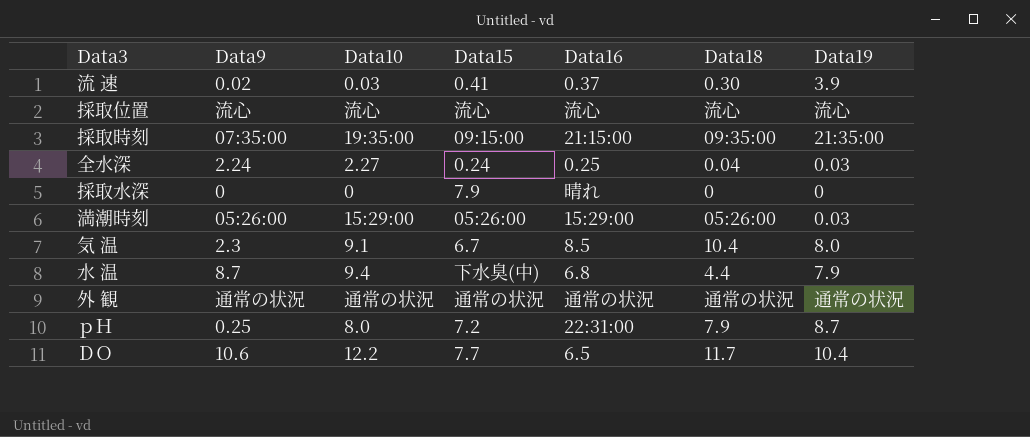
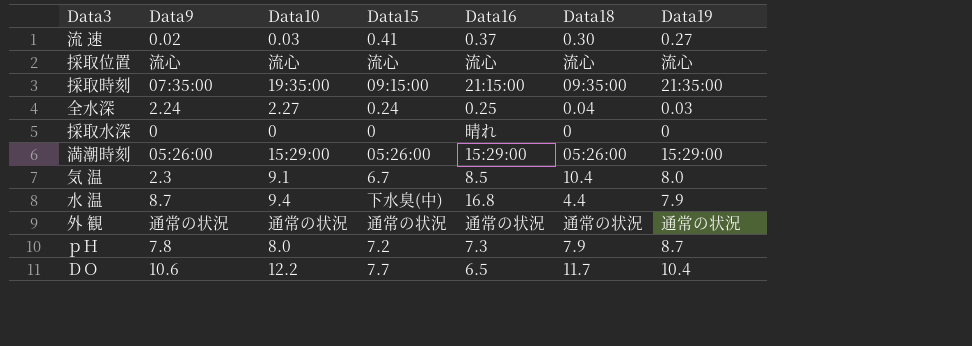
流 速 | Data19: 3.9 -> 0.27
採取水深 | Data15: 7.9 -> 0
満潮時刻 | Data19: 0.03 -> 15:29:00
水 温 | Data16: 6.8 -> 16.8
ｐＨ | Data9: 0.25 -> 7.8
ｐＨ | Data16: 22:31:00 -> 7.3

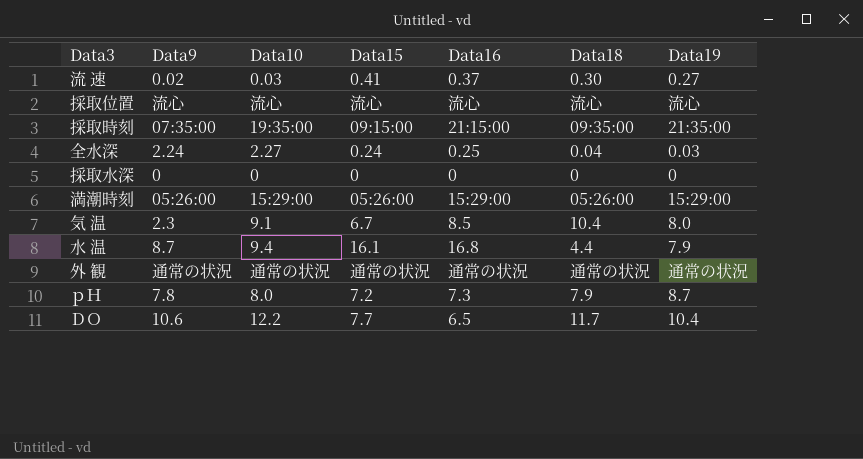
採取水深 | Data16: 晴れ -> 0
水 温 | Data15: 下水臭(中) -> 16.1

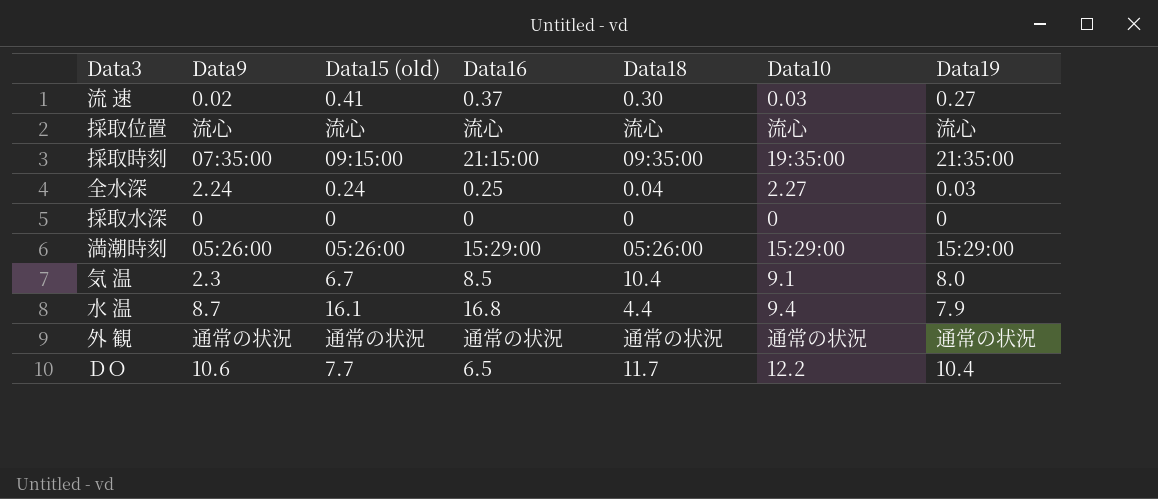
column name: Data15 -> Data15 (old)
column Data10 | position: 3 -> 6
row ｐＨ: 7.8 | 8.0 | 7.2 | 7.3 | 7.9 | 8.7 -> none

